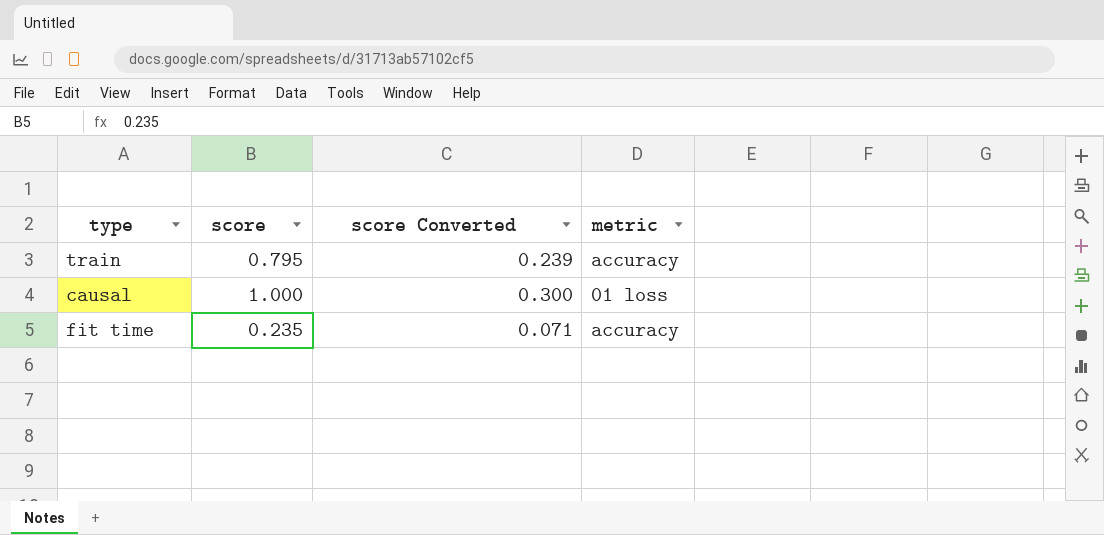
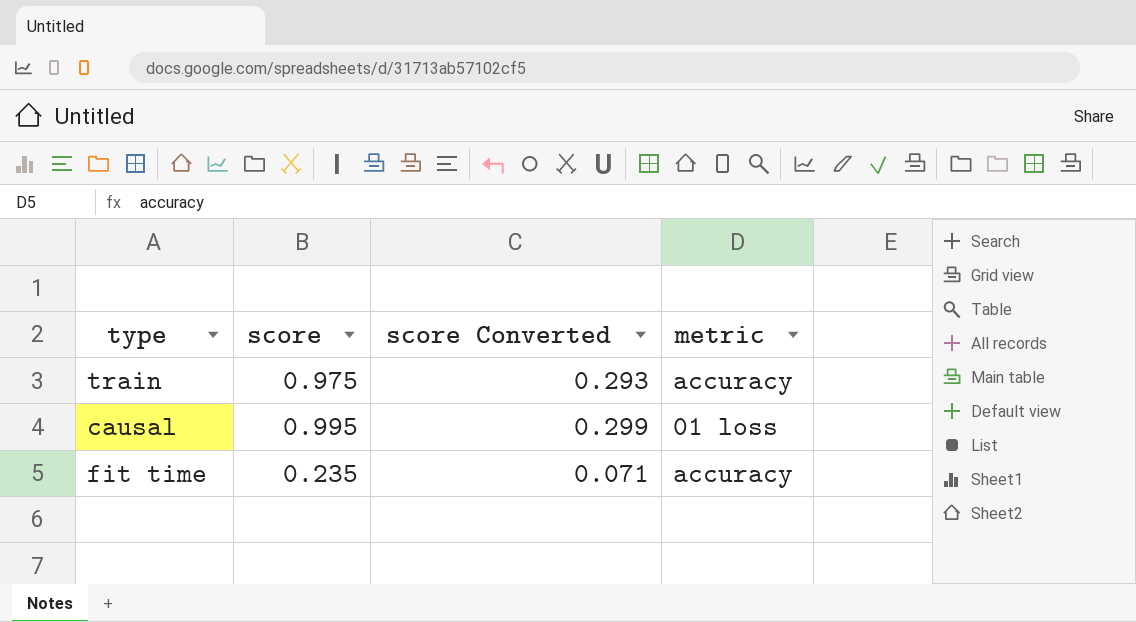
train | score: 0.795 -> 0.975
train | score Converted: 0.239 -> 0.293
causal | score: 1.000 -> 0.995
causal | score Converted: 0.300 -> 0.299

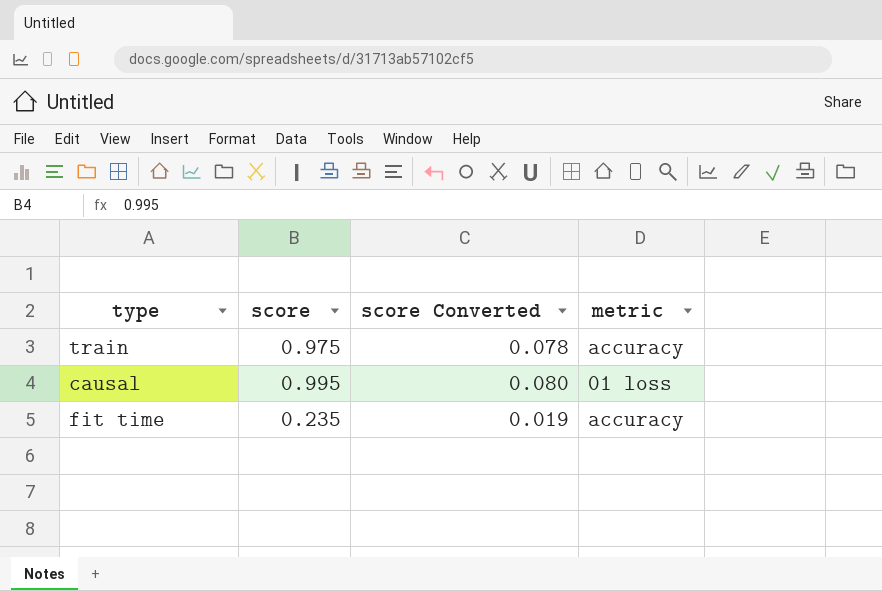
column score Converted | formula: [score] * 0.3 -> [score] * 0.08

